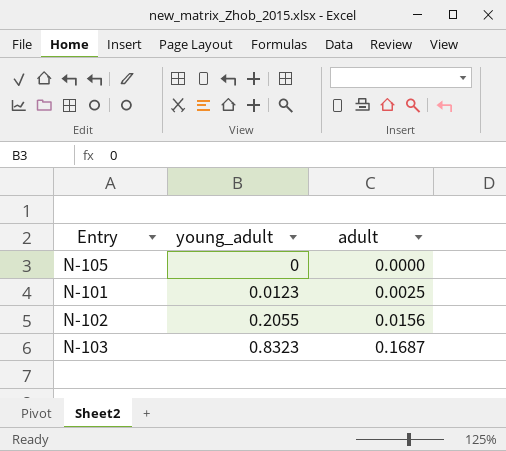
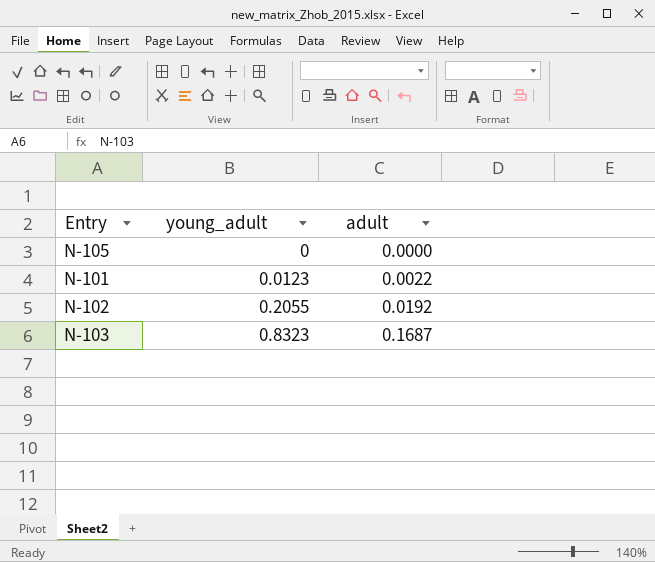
N-101 | adult: 0.0025 -> 0.0022
N-102 | adult: 0.0156 -> 0.0192

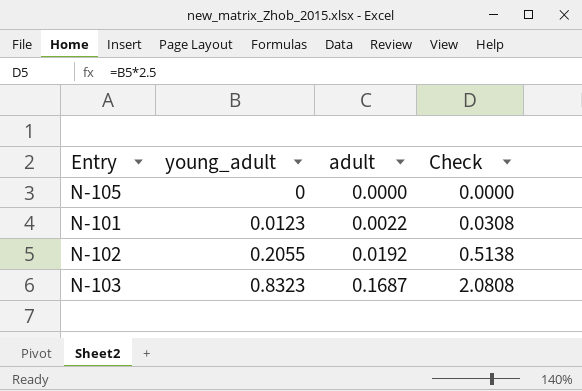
column Check | formula: none -> [young_adult] * 2.5

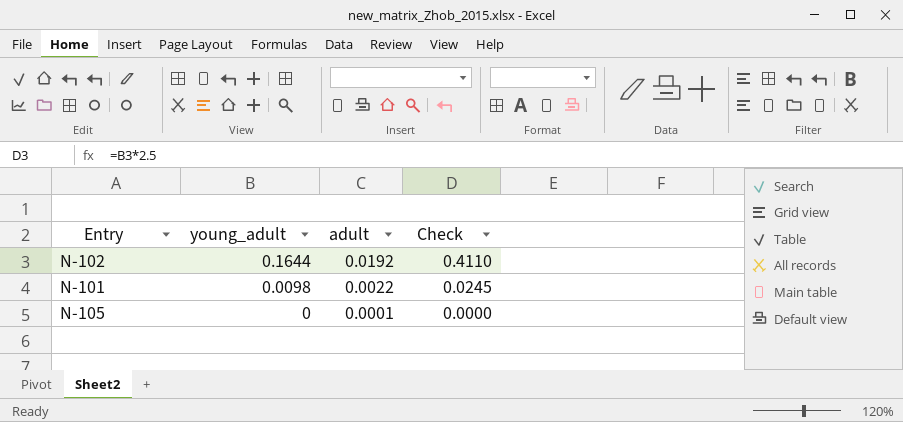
row order: young_adult ascending -> young_adult descending
row N-103: 0.8323 | 0.1687 | 2.0808 -> none
N-102 | young_adult: 0.2055 -> 0.1644
N-102 | Check: 0.5138 -> 0.4110
N-101 | young_adult: 0.0123 -> 0.0098
N-101 | Check: 0.0308 -> 0.0245
N-105 | adult: 0.0000 -> 0.0001

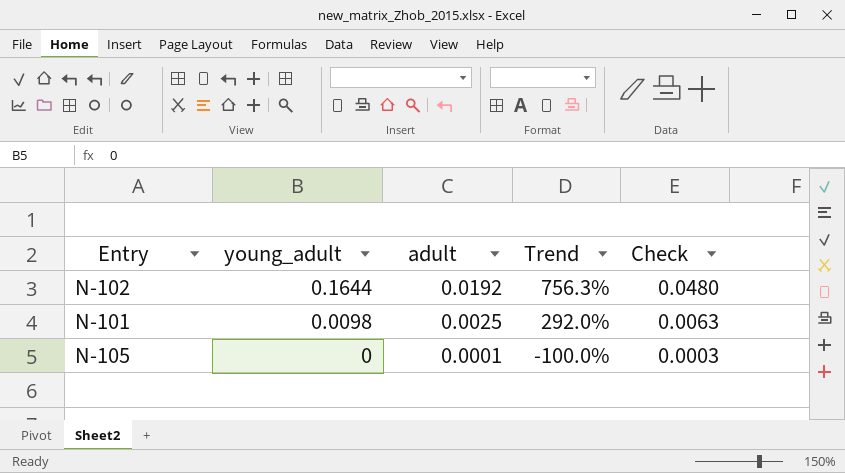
column Trend | formula: none -> ([young_adult] - [adult]) / [adult]
column Check | formula: [young_adult] * 2.5 -> [adult] * 2.5
N-101 | adult: 0.0022 -> 0.0025

